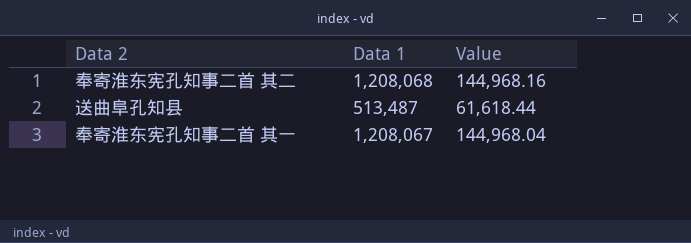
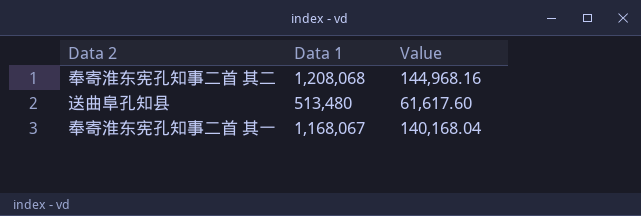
送曲阜孔知县 | Data 1: 513,487 -> 513,480
送曲阜孔知县 | Value: 61,618.44 -> 61,617.60
奉寄淮东宪孔知事二首 其一 | Data 1: 1,208,067 -> 1,168,067
奉寄淮东宪孔知事二首 其一 | Value: 144,968.04 -> 140,168.04

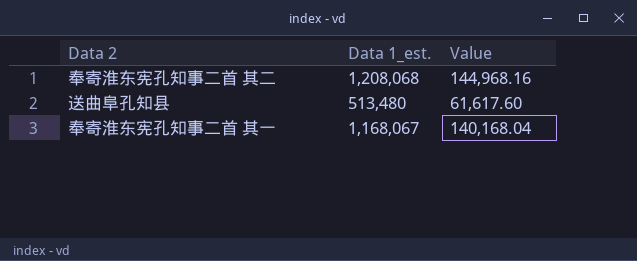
column name: Data 1 -> Data 1_est.

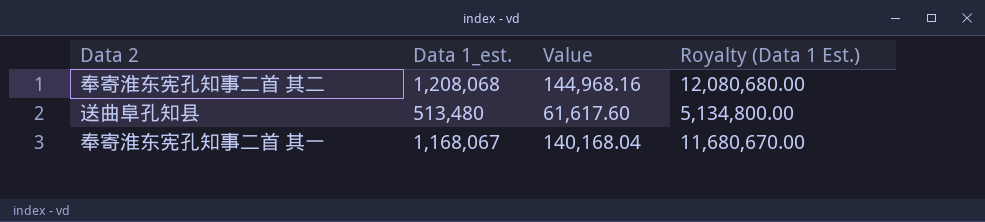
column Royalty (Data 1 Est.) | formula: none -> [Data 1_est.] * 10

